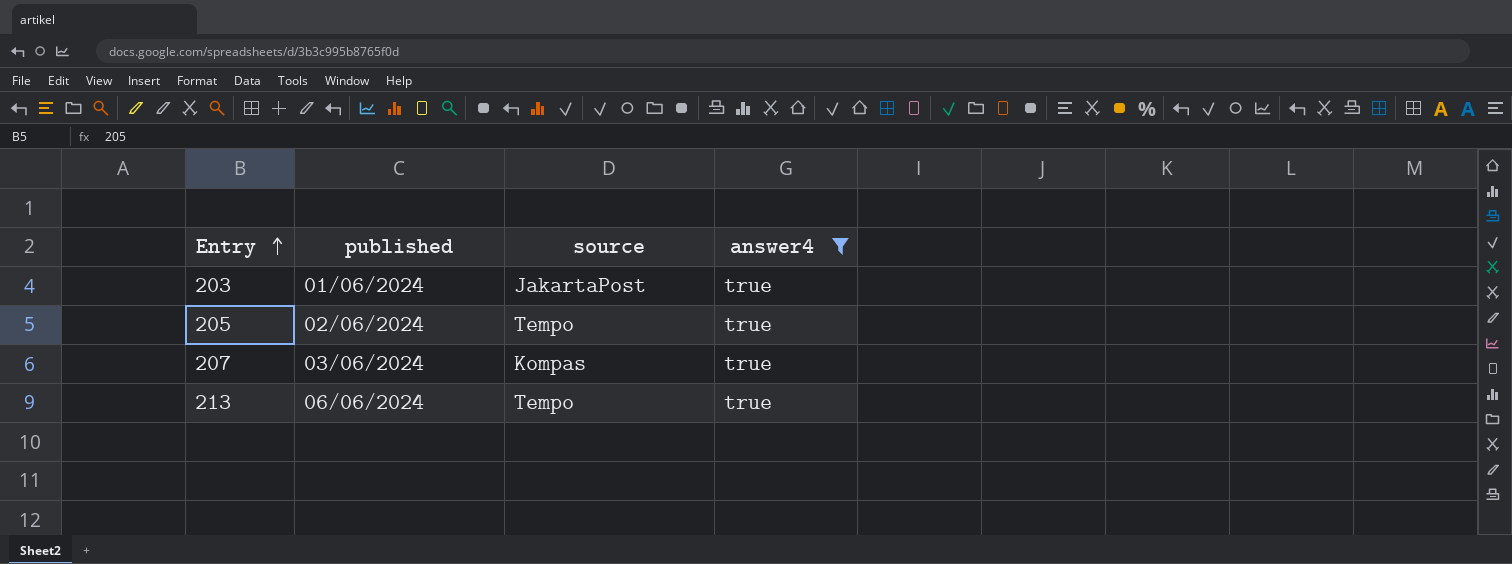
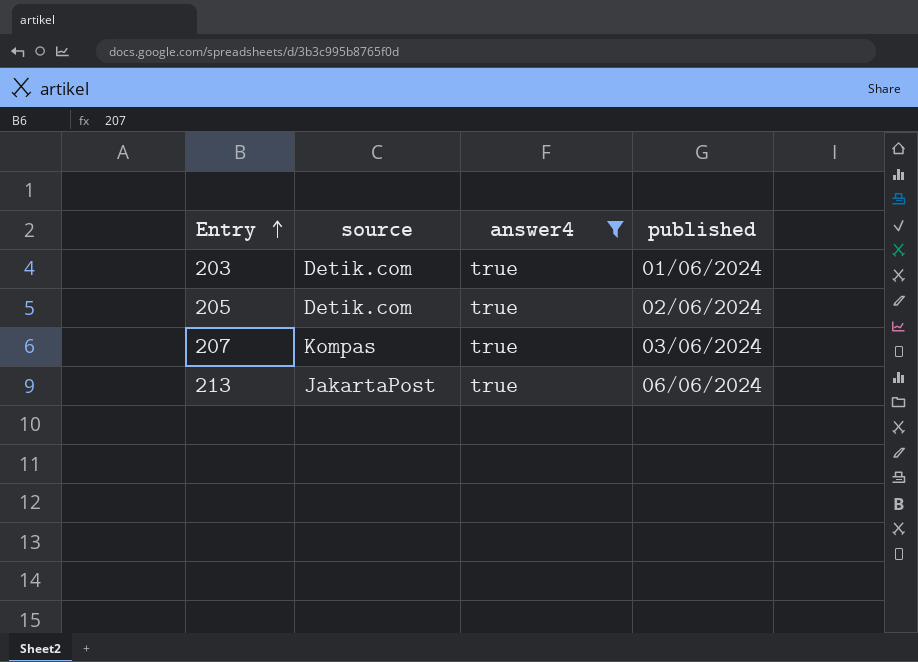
column published | position: 2 -> 4
203 | source: JakartaPost -> Detik.com
205 | source: Tempo -> Detik.com
213 | source: Tempo -> JakartaPost

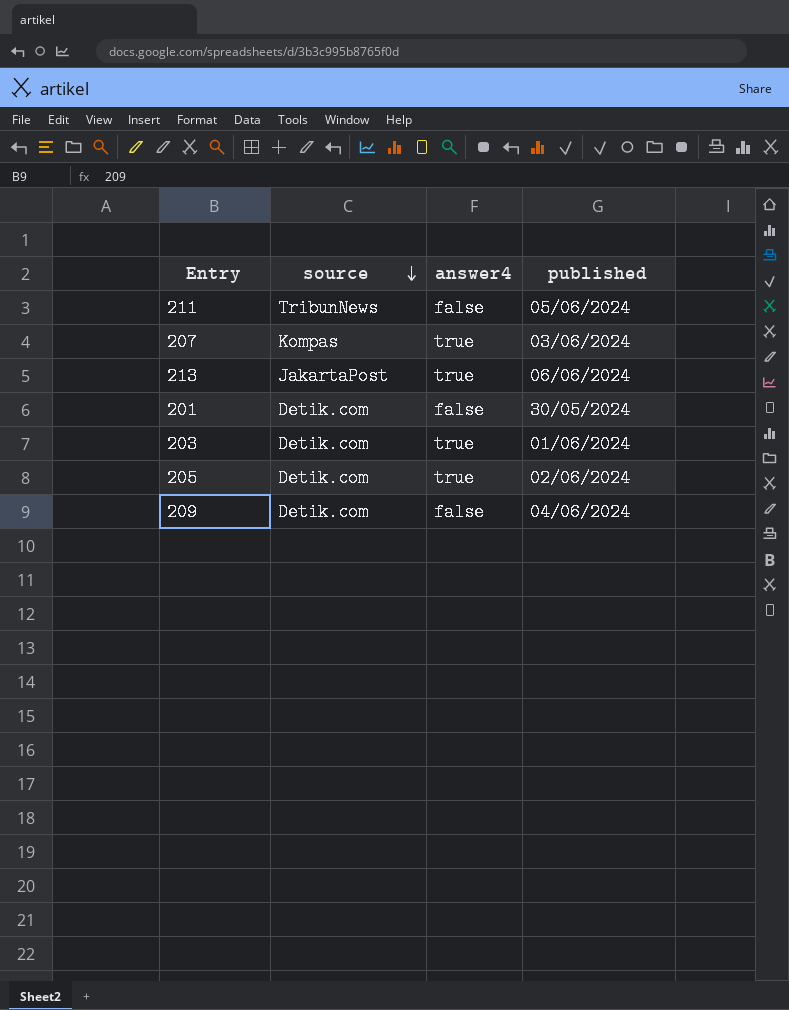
filter: answer4 = true -> none
row order: Entry ascending -> source descending

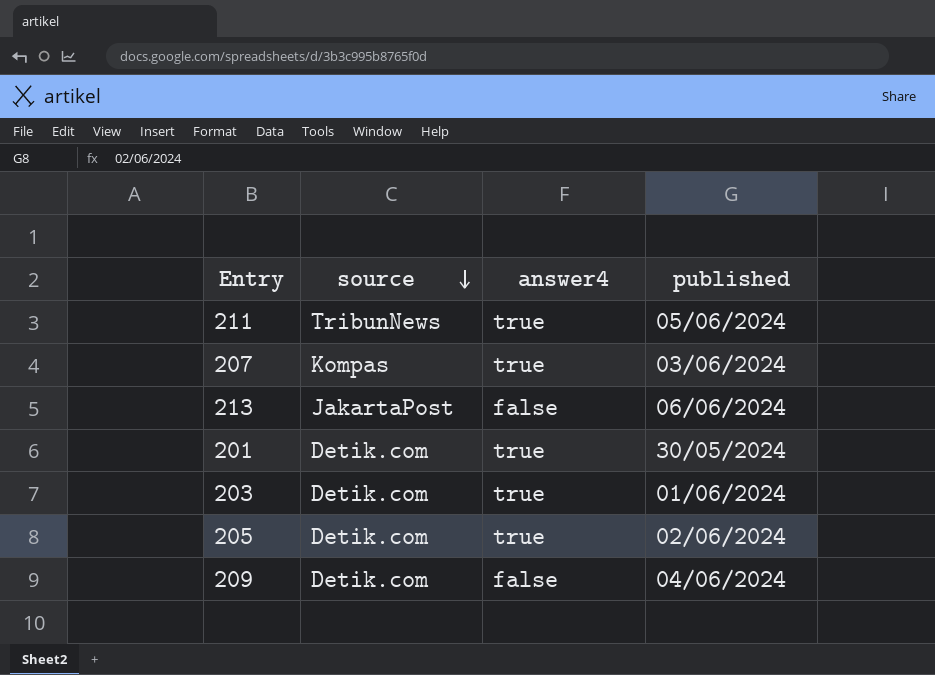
211 | answer4: false -> true
213 | answer4: true -> false
201 | answer4: false -> true

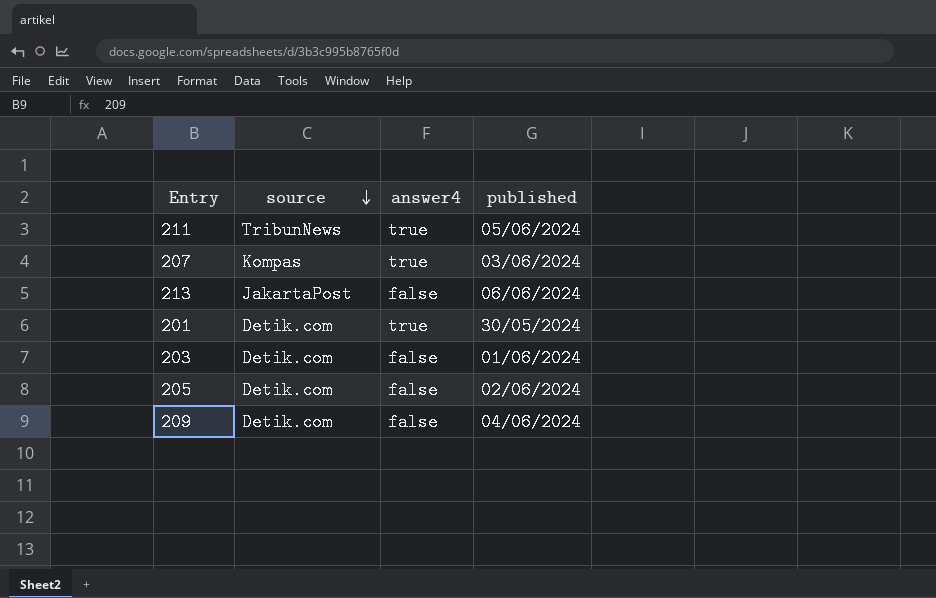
203 | answer4: true -> false
205 | answer4: true -> false

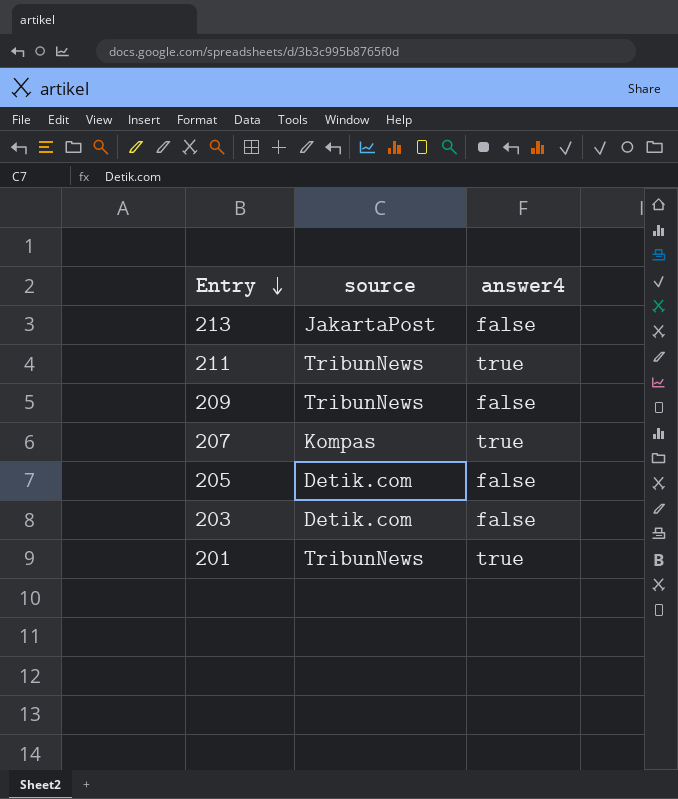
row order: source descending -> Entry descending
column published | position: 4 -> none
209 | source: Detik.com -> TribunNews
201 | source: Detik.com -> TribunNews

